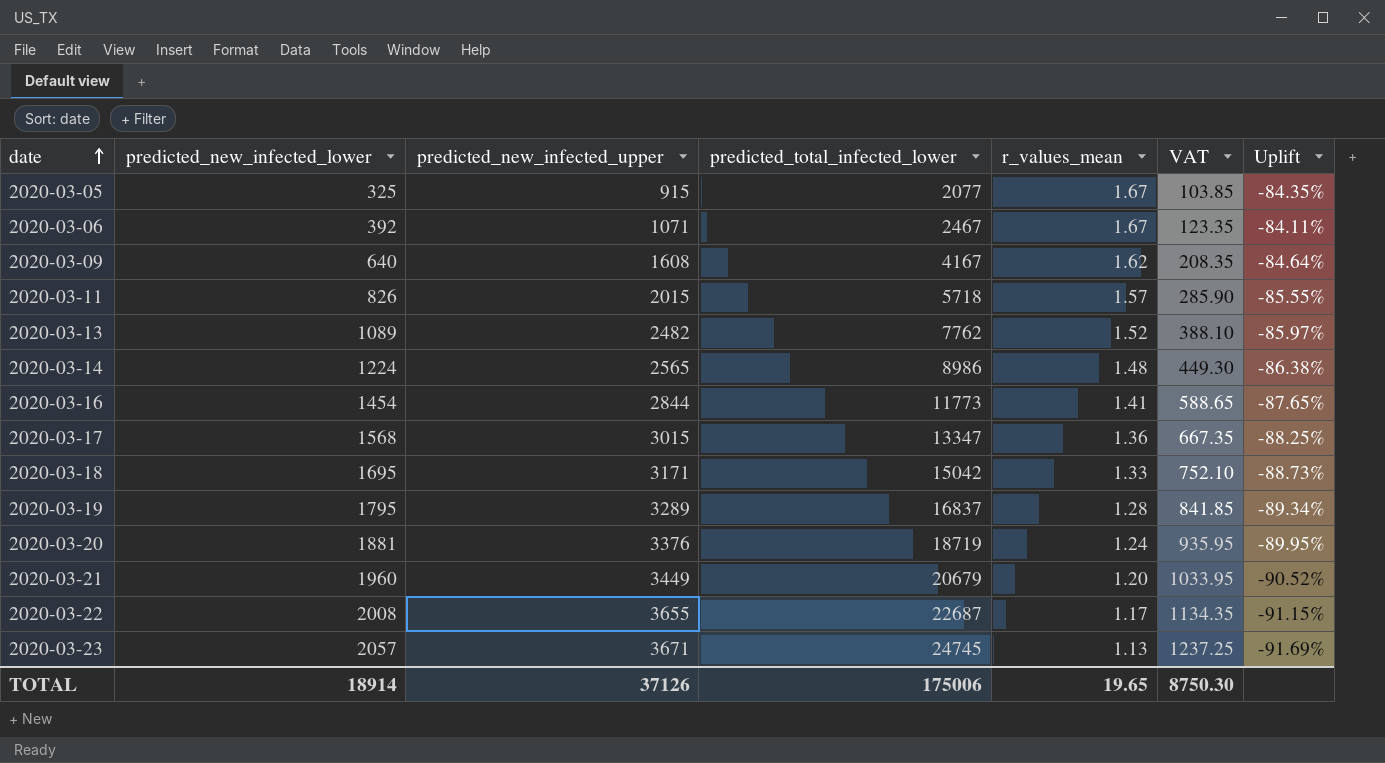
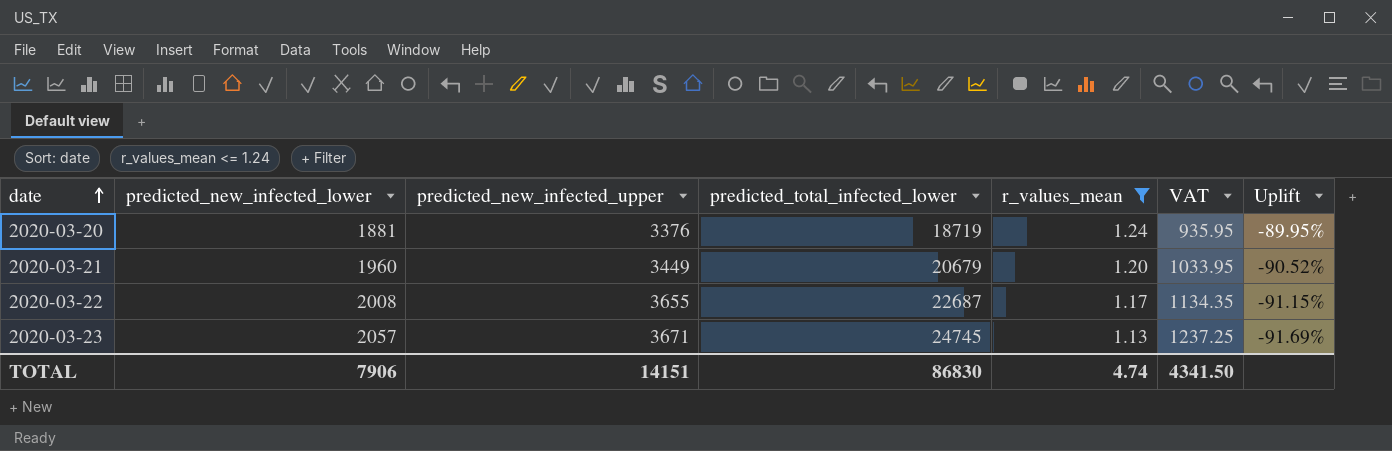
filter: none -> r_values_mean <= 1.24
TOTAL | predicted_new_infected_lower: 18914 -> 7906
TOTAL | predicted_new_infected_upper: 37126 -> 14151
TOTAL | predicted_total_infected_lower: 175006 -> 86830
TOTAL | r_values_mean: 19.65 -> 4.74
TOTAL | VAT: 8750.30 -> 4341.50

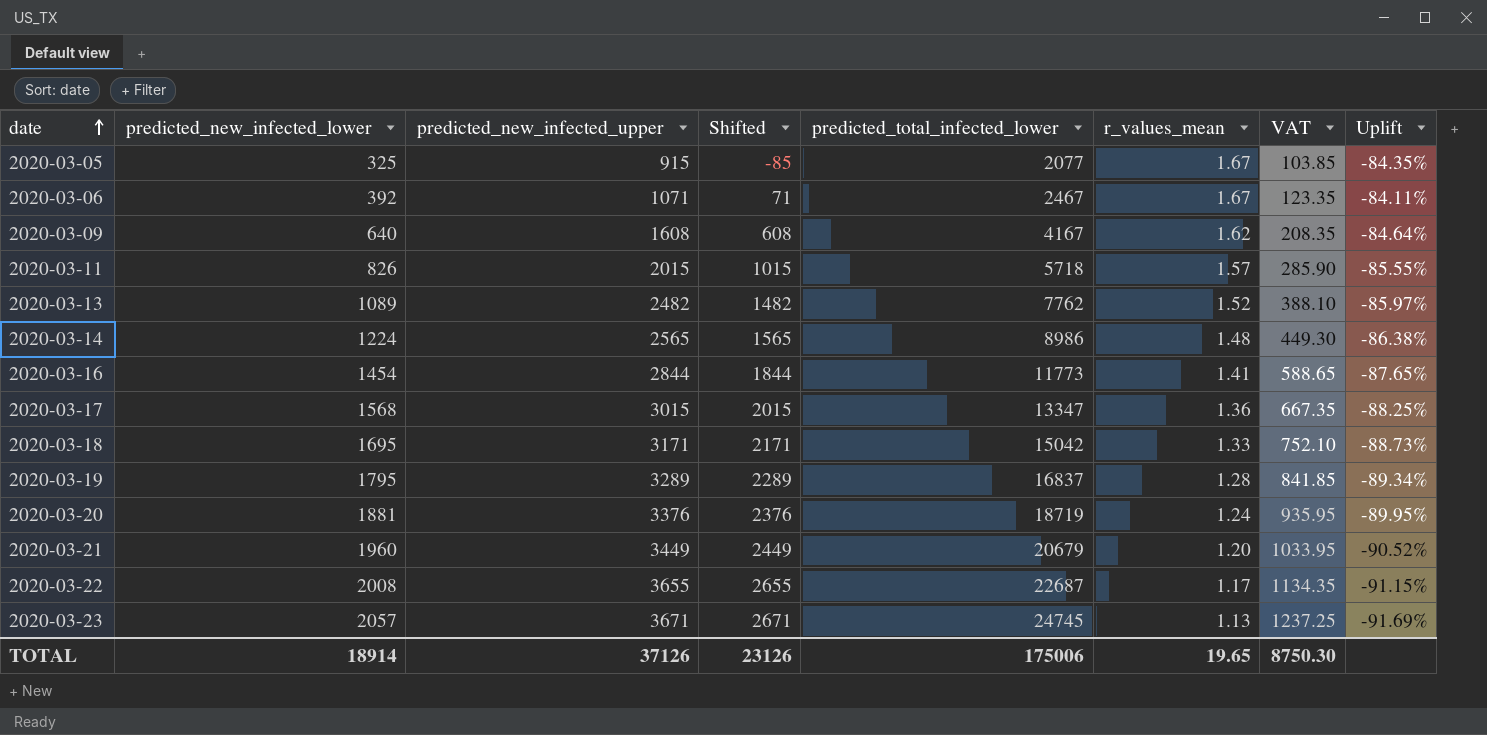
filter: r_values_mean <= 1.24 -> none
column Shifted | formula: none -> [predicted_new_infected_upper] - 1000
TOTAL | predicted_new_infected_lower: 7906 -> 18914
TOTAL | predicted_new_infected_upper: 14151 -> 37126
TOTAL | predicted_total_infected_lower: 86830 -> 175006
TOTAL | r_values_mean: 4.74 -> 19.65
TOTAL | VAT: 4341.50 -> 8750.30

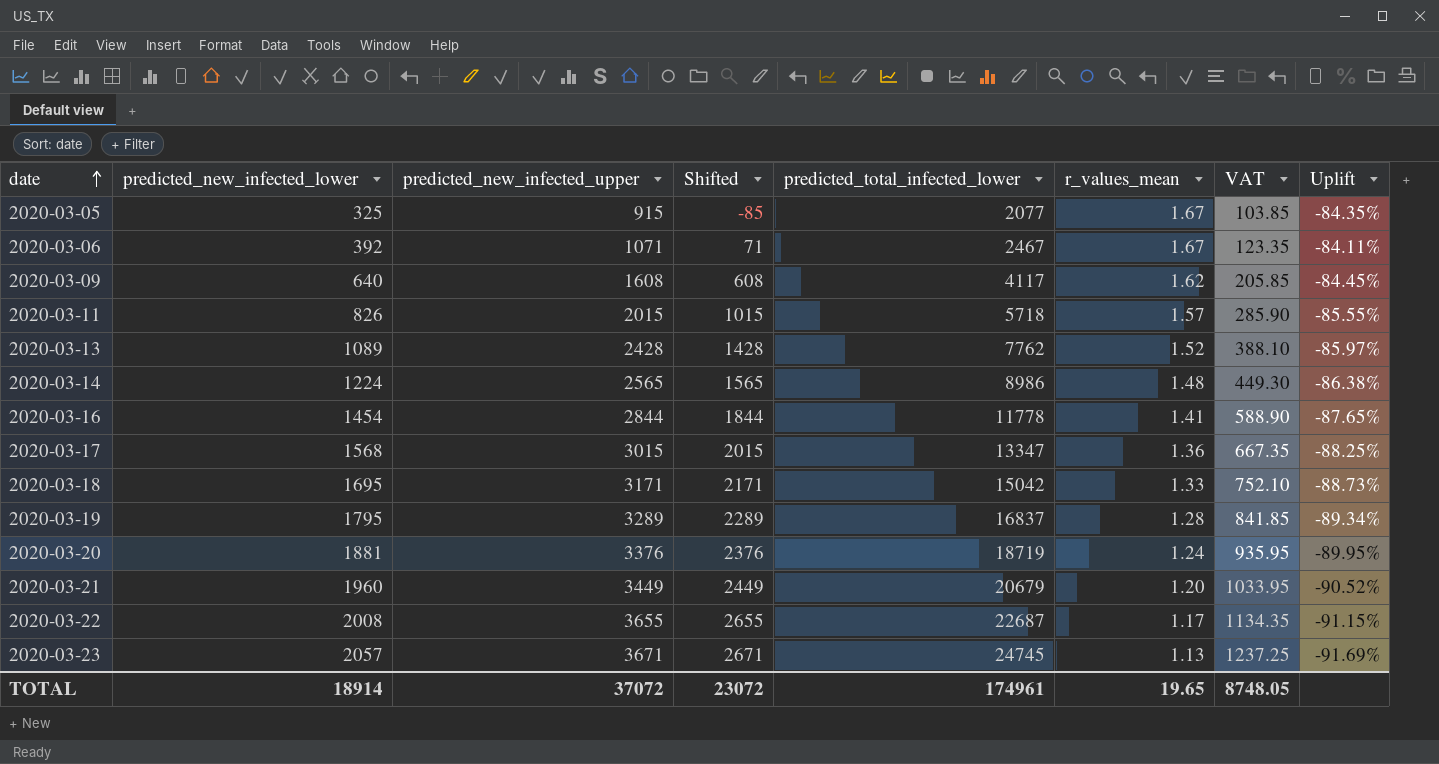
2020-03-09 | predicted_total_infected_lower: 4167 -> 4117
2020-03-09 | VAT: 208.35 -> 205.85
2020-03-09 | Uplift: -84.64% -> -84.45%
2020-03-13 | predicted_new_infected_upper: 2482 -> 2428
2020-03-13 | Shifted: 1482 -> 1428
2020-03-16 | predicted_total_infected_lower: 11773 -> 11778
2020-03-16 | VAT: 588.65 -> 588.90
TOTAL | predicted_new_infected_upper: 37126 -> 37072
TOTAL | Shifted: 23126 -> 23072
TOTAL | predicted_total_infected_lower: 175006 -> 174961
TOTAL | VAT: 8750.30 -> 8748.05

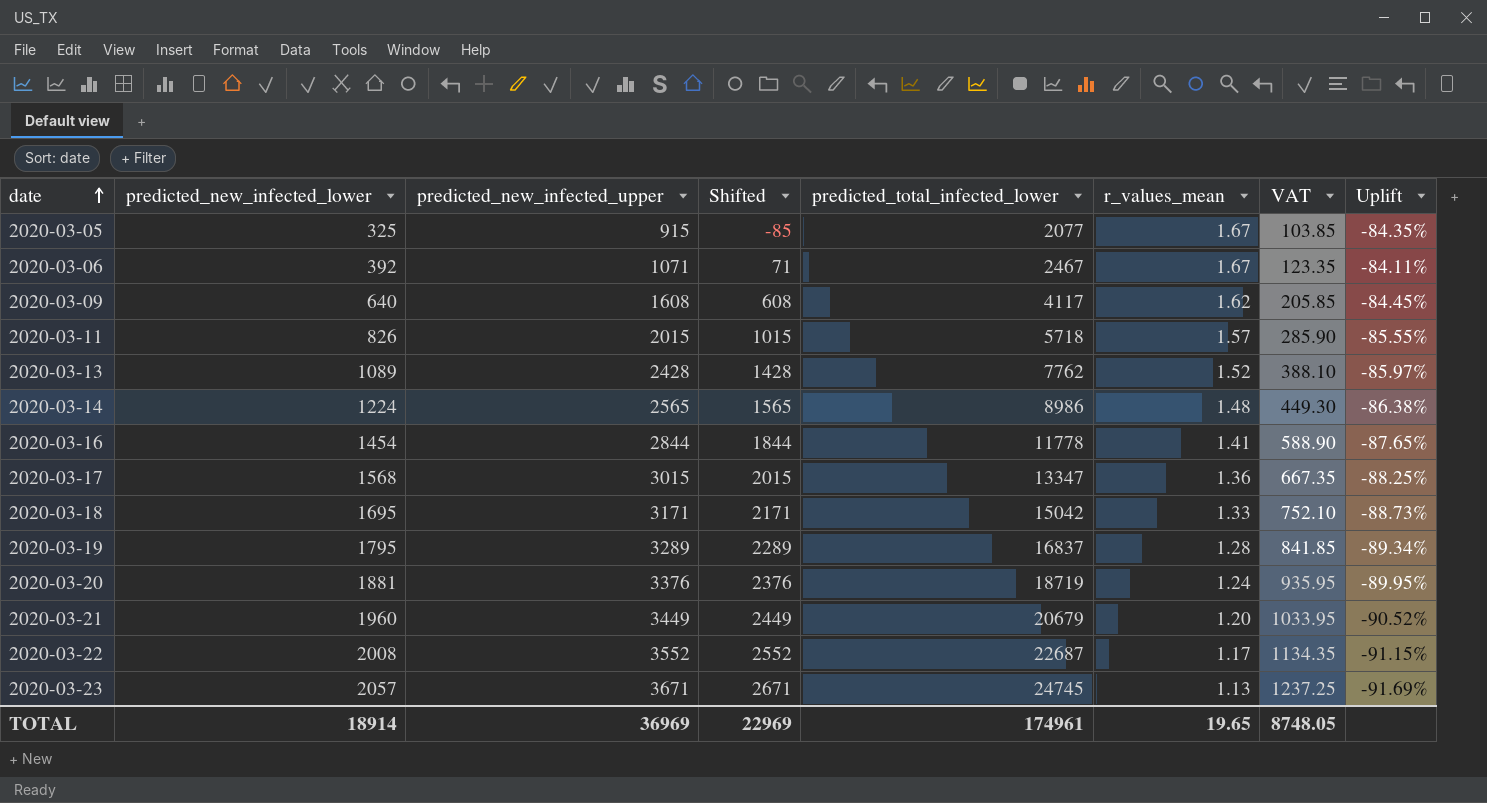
2020-03-22 | predicted_new_infected_upper: 3655 -> 3552
2020-03-22 | Shifted: 2655 -> 2552
TOTAL | predicted_new_infected_upper: 37072 -> 36969
TOTAL | Shifted: 23072 -> 22969

